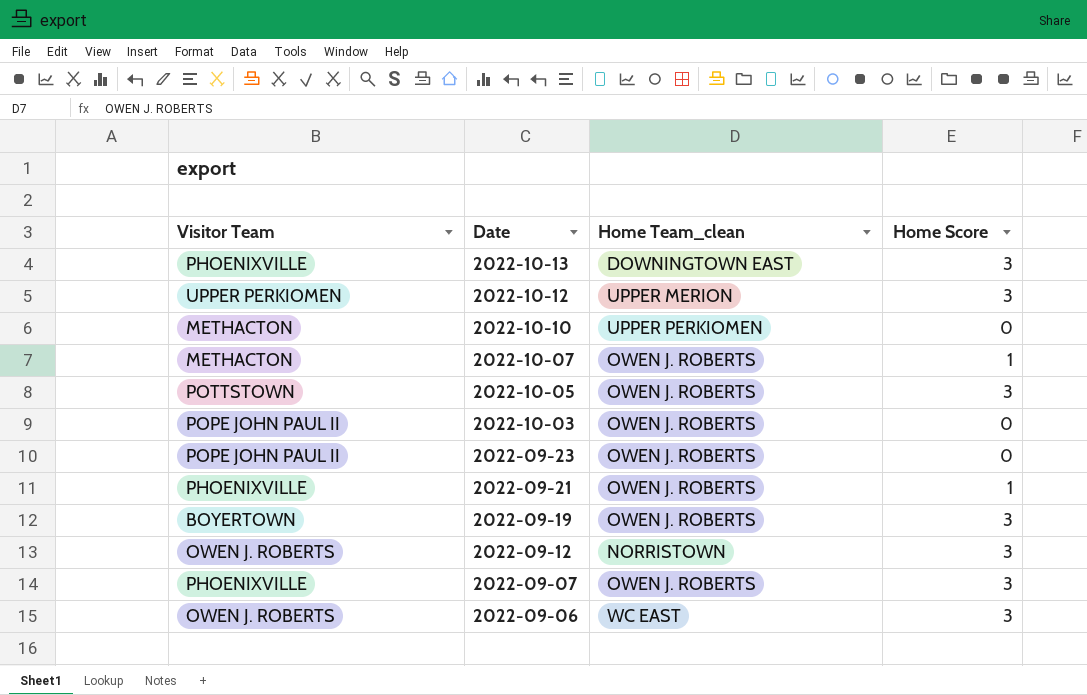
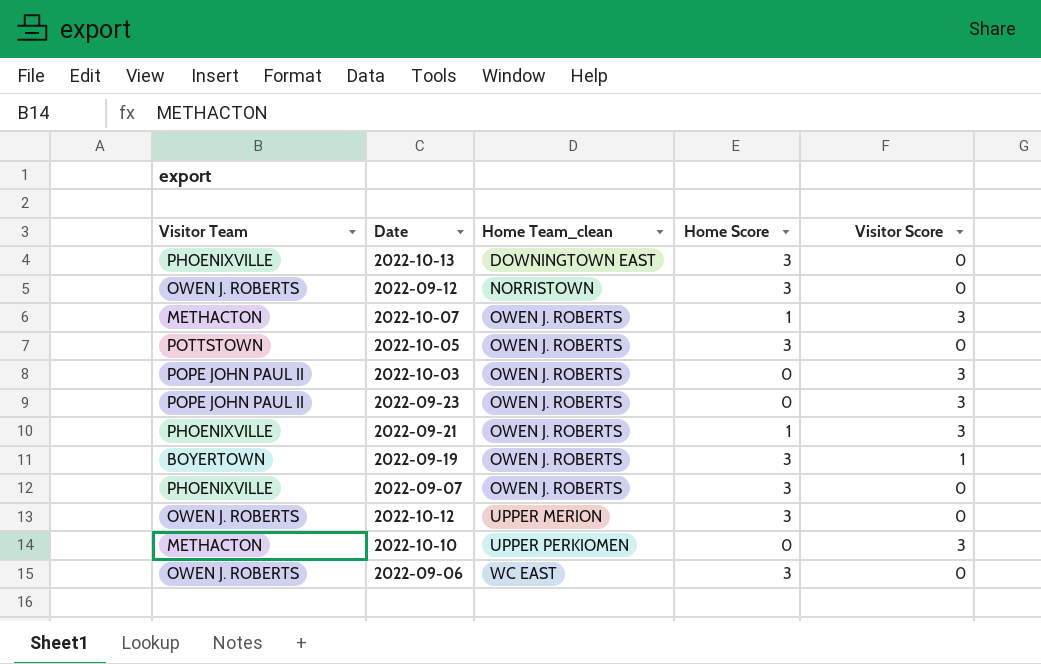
row order: Date descending -> Home Team_clean ascending
column Visitor Score | position: none -> 5
2022-10-12 | Visitor Team: UPPER PERKIOMEN -> OWEN J. ROBERTS

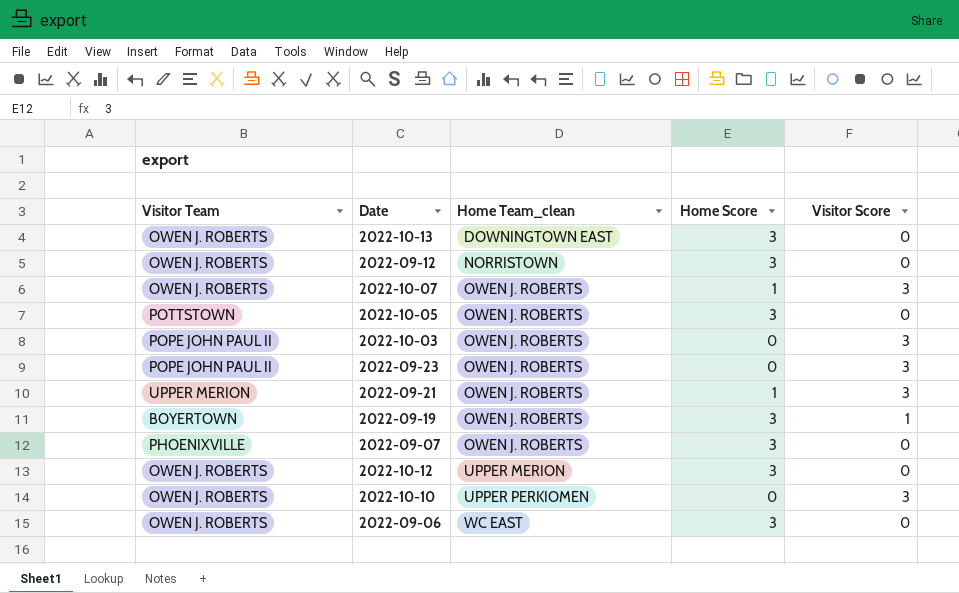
2022-10-13 | Visitor Team: PHOENIXVILLE -> OWEN J. ROBERTS
2022-10-07 | Visitor Team: METHACTON -> OWEN J. ROBERTS
2022-09-21 | Visitor Team: PHOENIXVILLE -> UPPER MERION
2022-10-10 | Visitor Team: METHACTON -> OWEN J. ROBERTS

